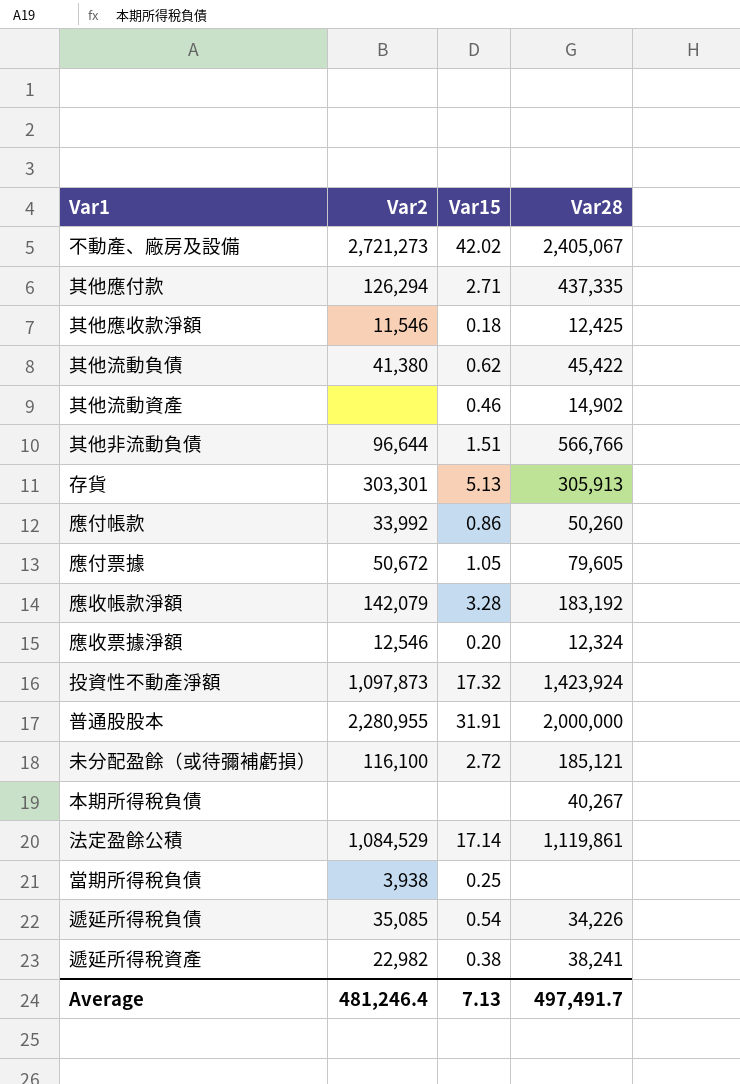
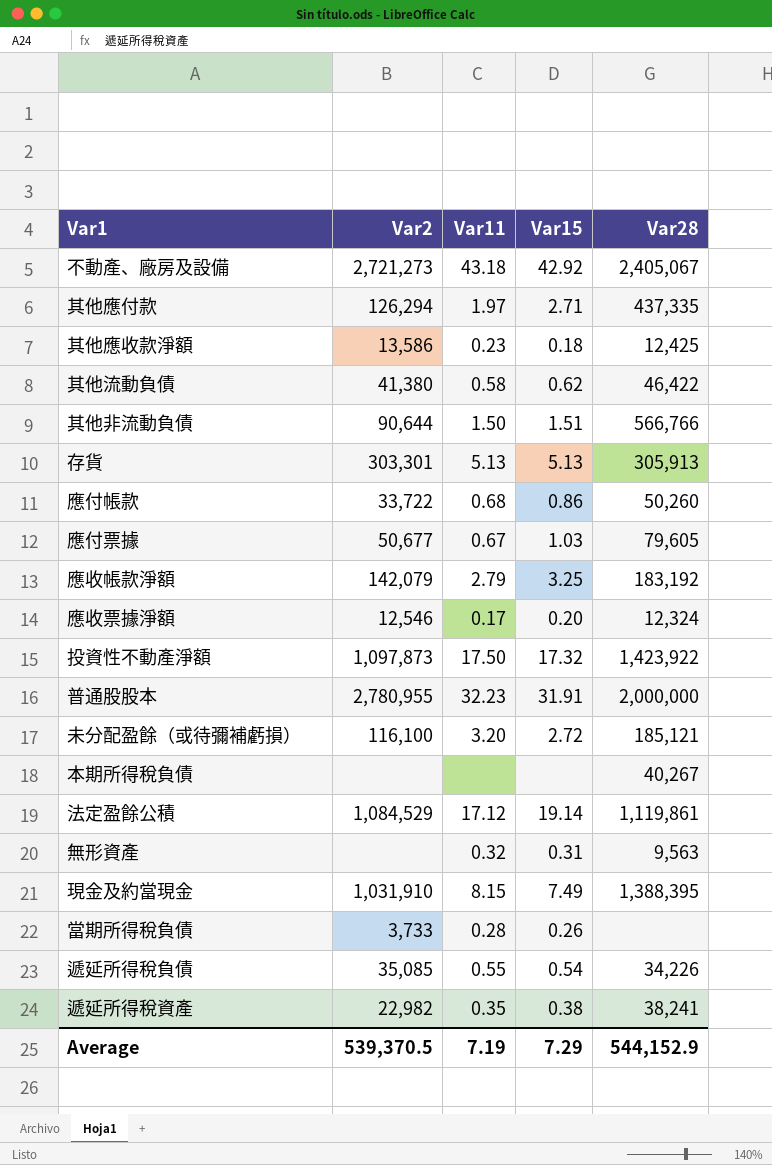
column Var11 | position: none -> 3
row 其他流動資產: none | 0.46 | 14,902 -> none
不動產、廠房及設備 | Var15: 42.02 -> 42.92
其他應收款淨額 | Var2: 11,546 -> 13,586
其他流動負債 | Var28: 45,422 -> 46,422
其他非流動負債 | Var2: 96,644 -> 90,644
應付帳款 | Var2: 33,992 -> 33,722
應付票據 | Var2: 50,672 -> 50,677
應付票據 | Var15: 1.05 -> 1.03
應收帳款淨額 | Var15: 3.28 -> 3.25
投資性不動產淨額 | Var28: 1,423,924 -> 1,423,922
普通股股本 | Var2: 2,280,955 -> 2,780,955
法定盈餘公積 | Var15: 17.14 -> 19.14
row 無形資產: none -> none | 0.32 | 0.31 | 9,563
row 現金及約當現金: none -> 1,031,910 | 8.15 | 7.49 | 1,388,395
當期所得稅負債 | Var2: 3,938 -> 3,733
當期所得稅負債 | Var15: 0.25 -> 0.26
Average | Var2: 481,246.4 -> 539,370.5
Average | Var15: 7.13 -> 7.29
Average | Var28: 497,491.7 -> 544,152.9

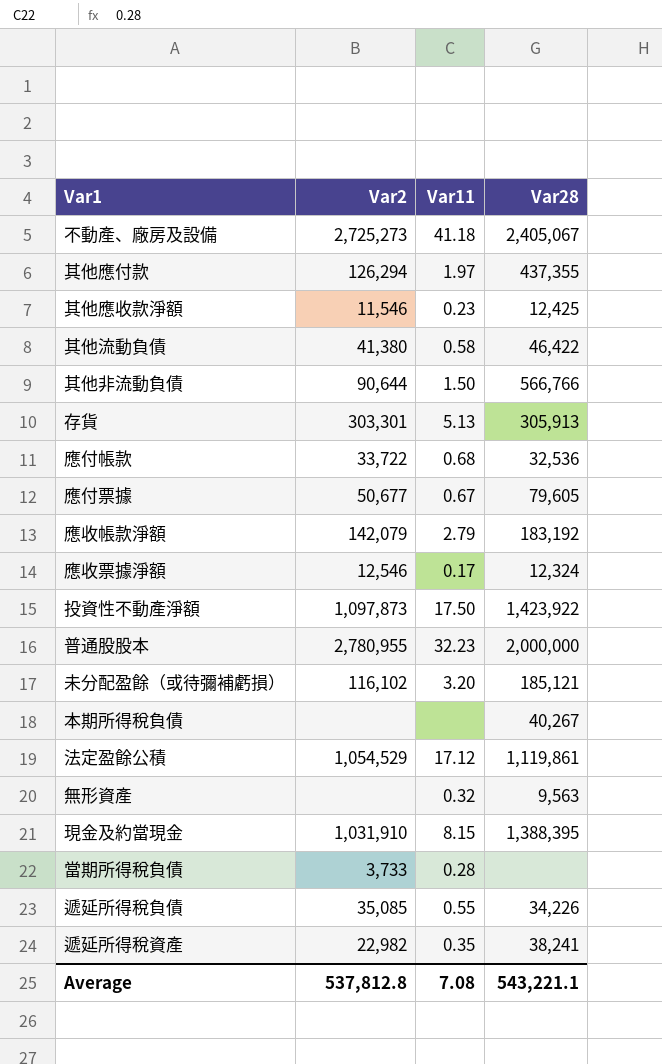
column Var15 | position: 4 -> none
不動產、廠房及設備 | Var2: 2,721,273 -> 2,725,273
不動產、廠房及設備 | Var11: 43.18 -> 41.18
其他應付款 | Var28: 437,335 -> 437,355
其他應收款淨額 | Var2: 13,586 -> 11,546
應付帳款 | Var28: 50,260 -> 32,536
未分配盈餘（或待彌補虧損） | Var2: 116,100 -> 116,102
法定盈餘公積 | Var2: 1,084,529 -> 1,054,529
Average | Var2: 539,370.5 -> 537,812.8
Average | Var11: 7.19 -> 7.08
Average | Var28: 544,152.9 -> 543,221.1

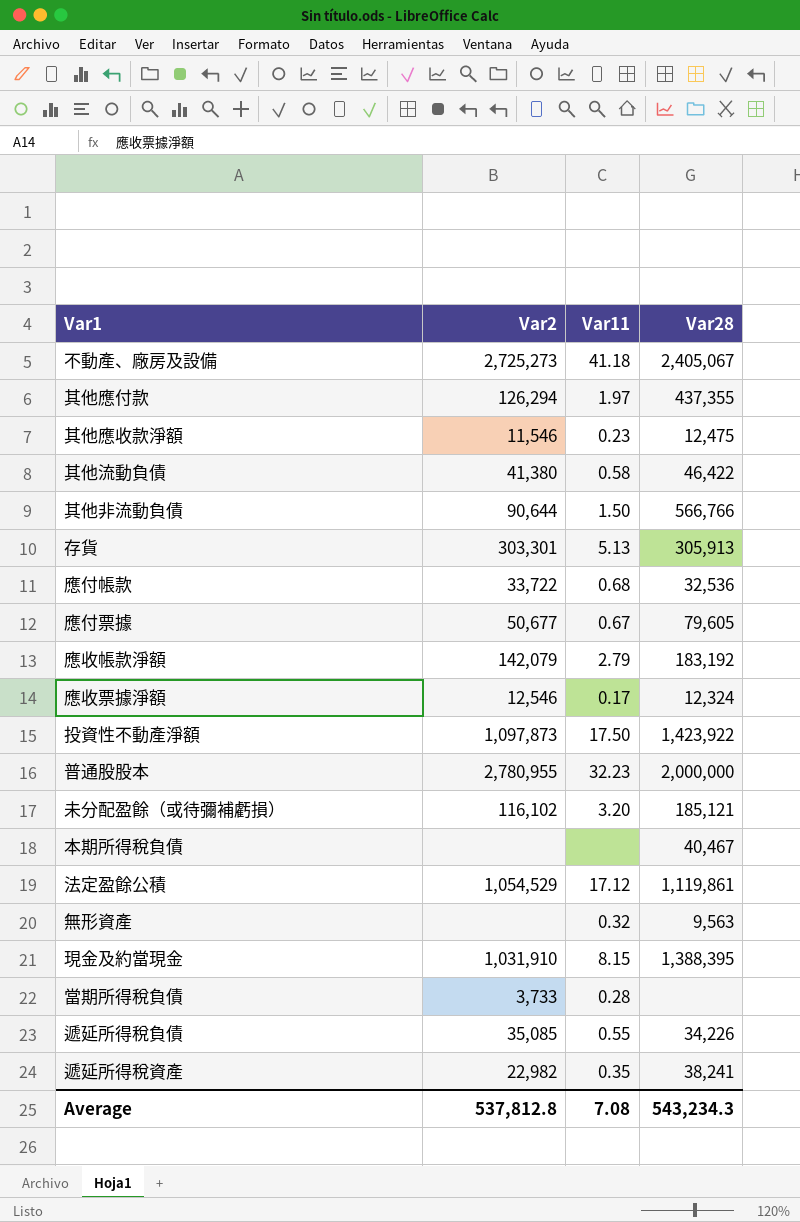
其他應收款淨額 | Var28: 12,425 -> 12,475
本期所得稅負債 | Var28: 40,267 -> 40,467
Average | Var28: 543,221.1 -> 543,234.3

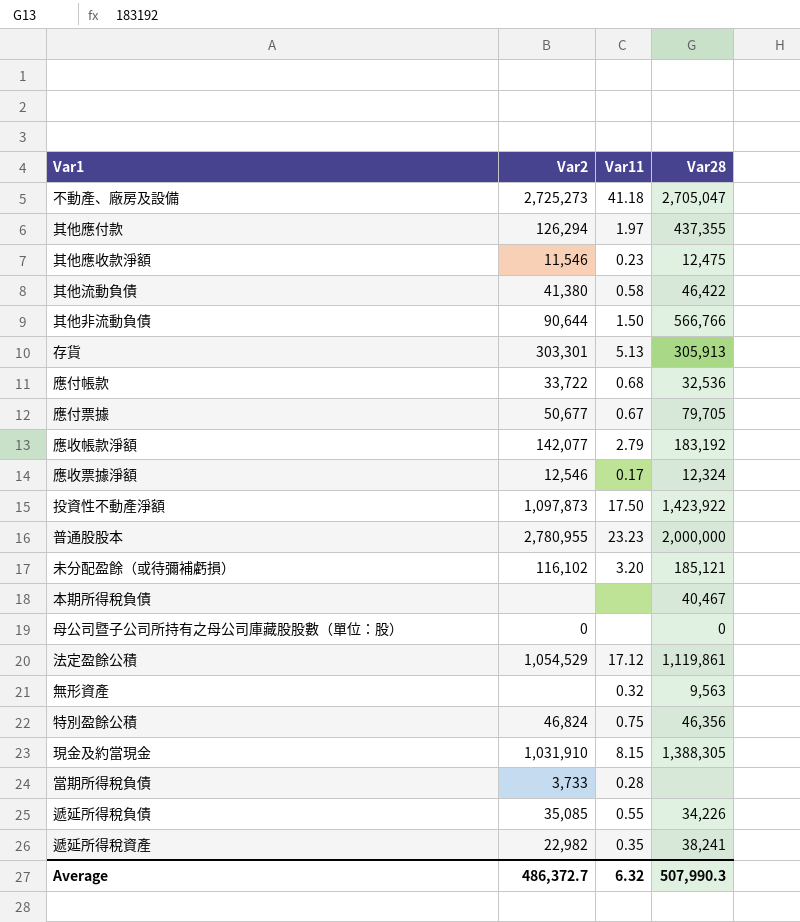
不動產、廠房及設備 | Var28: 2,405,067 -> 2,705,047
應付票據 | Var28: 79,605 -> 79,705
應收帳款淨額 | Var2: 142,079 -> 142,077
普通股股本 | Var11: 32.23 -> 23.23
row 母公司暨子公司所持有之母公司庫藏股股數（單位：股）: none -> 0 | none | 0
row 特別盈餘公積: none -> 46,824 | 0.75 | 46,356
現金及約當現金 | Var28: 1,388,395 -> 1,388,305
Average | Var2: 537,812.8 -> 486,372.7
Average | Var11: 7.08 -> 6.32
Average | Var28: 543,234.3 -> 507,990.3

